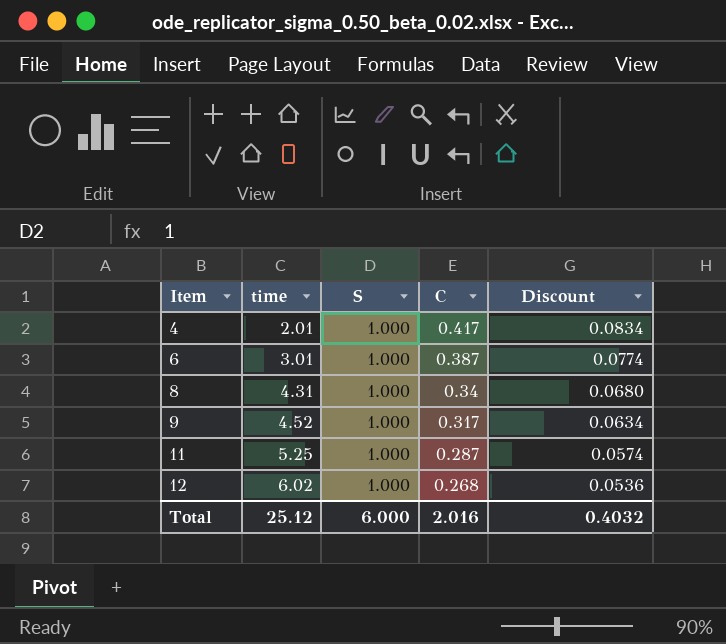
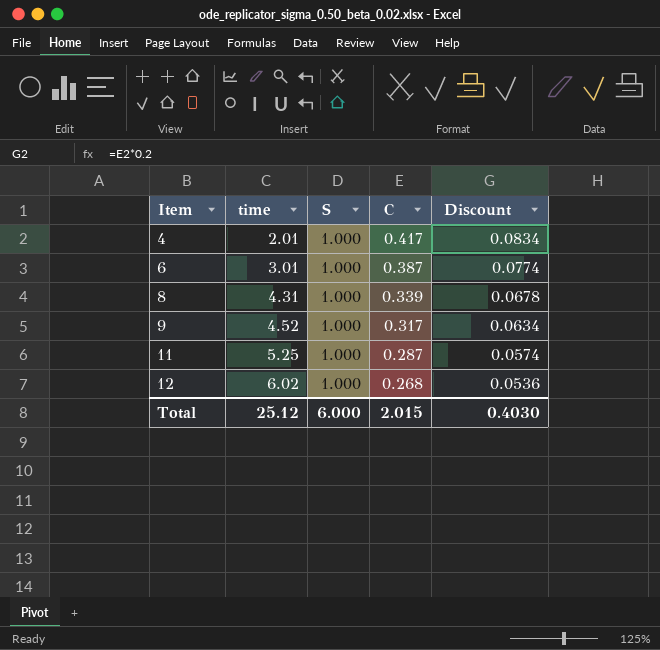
8 | C: 0.34 -> 0.339
8 | Discount: 0.0680 -> 0.0678
Total | C: 2.016 -> 2.015
Total | Discount: 0.4032 -> 0.4030

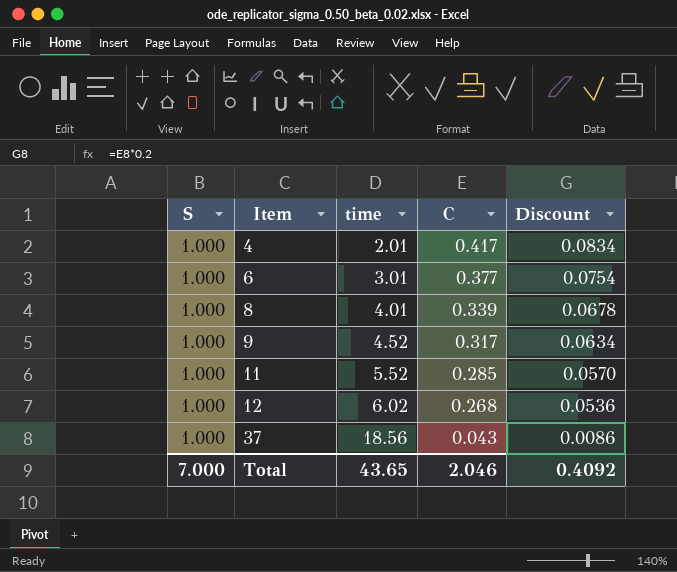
column S | position: 3 -> 1
6 | C: 0.387 -> 0.377
6 | Discount: 0.0774 -> 0.0754
8 | time: 4.31 -> 4.01
11 | time: 5.25 -> 5.52
11 | C: 0.287 -> 0.285
11 | Discount: 0.0574 -> 0.0570
row 37: none -> 1.000 | 18.56 | 0.043 | 0.0086
Total | S: 6.000 -> 7.000
Total | time: 25.12 -> 43.65
Total | C: 2.015 -> 2.046
Total | Discount: 0.4030 -> 0.4092

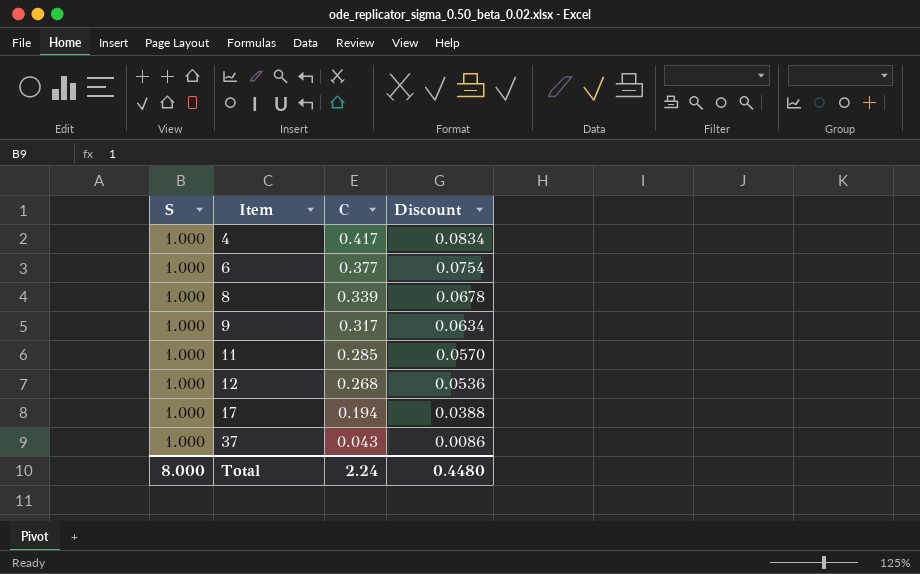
column time | position: 3 -> none
row 17: none -> 1.000 | 0.194 | 0.0388
Total | S: 7.000 -> 8.000
Total | C: 2.046 -> 2.24
Total | Discount: 0.4092 -> 0.4480

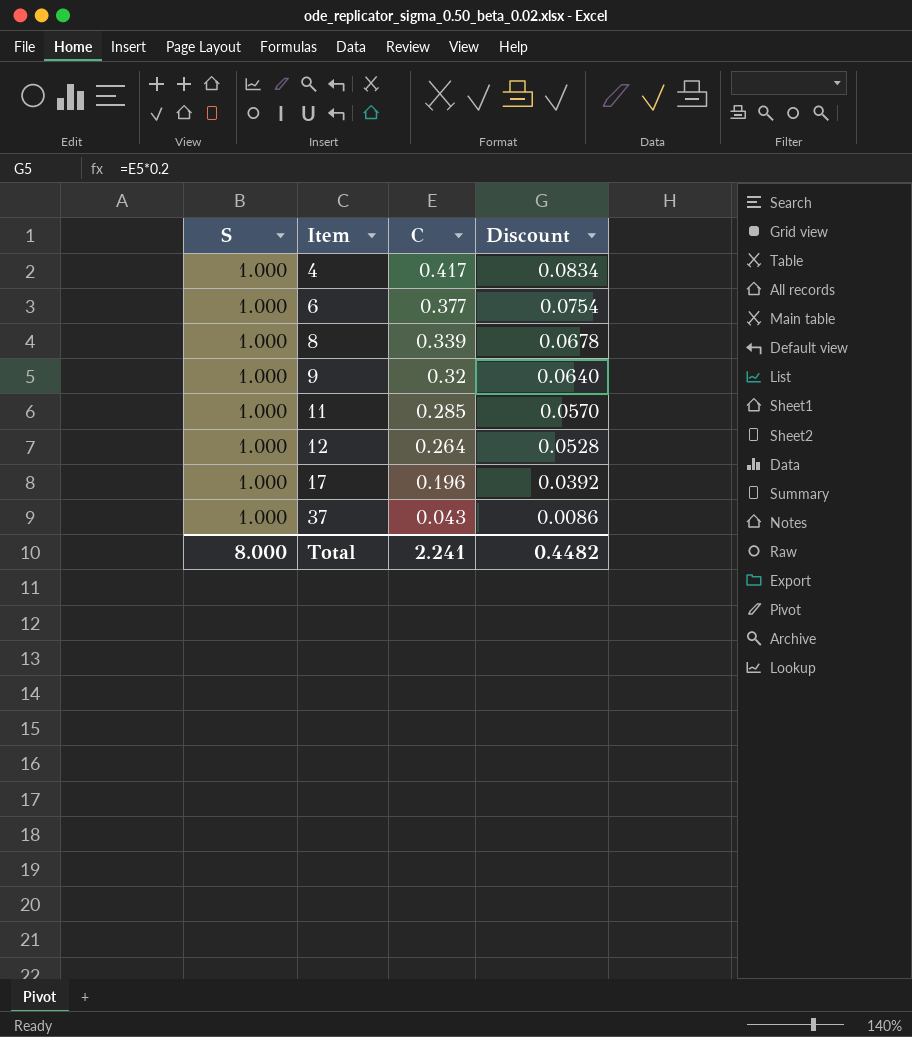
9 | C: 0.317 -> 0.32
9 | Discount: 0.0634 -> 0.0640
12 | C: 0.268 -> 0.264
12 | Discount: 0.0536 -> 0.0528
17 | C: 0.194 -> 0.196
17 | Discount: 0.0388 -> 0.0392
Total | C: 2.24 -> 2.241
Total | Discount: 0.4480 -> 0.4482

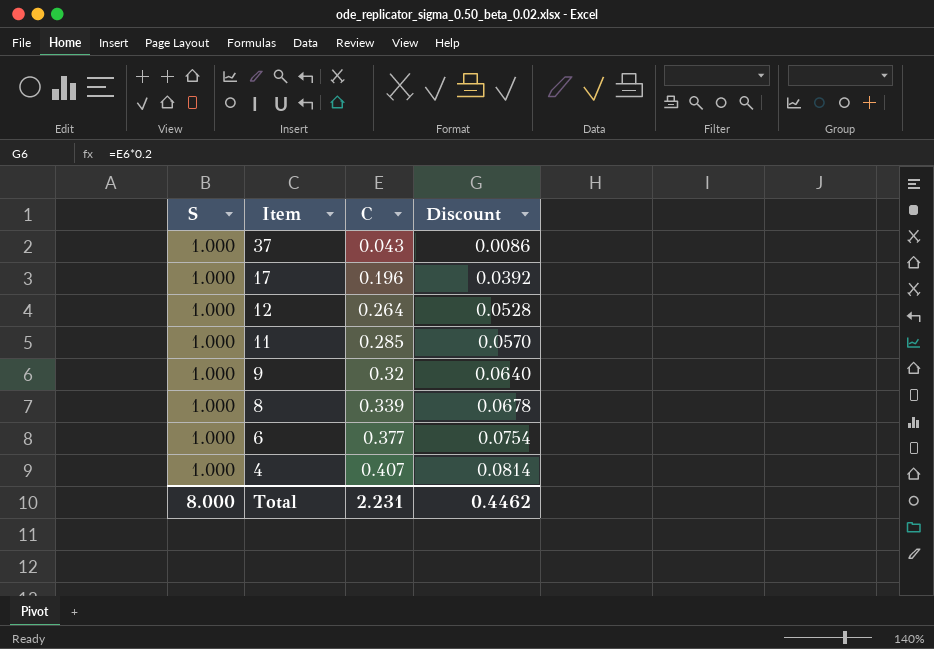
row order: Item ascending -> Item descending
4 | C: 0.417 -> 0.407
4 | Discount: 0.0834 -> 0.0814
Total | C: 2.241 -> 2.231
Total | Discount: 0.4482 -> 0.4462

